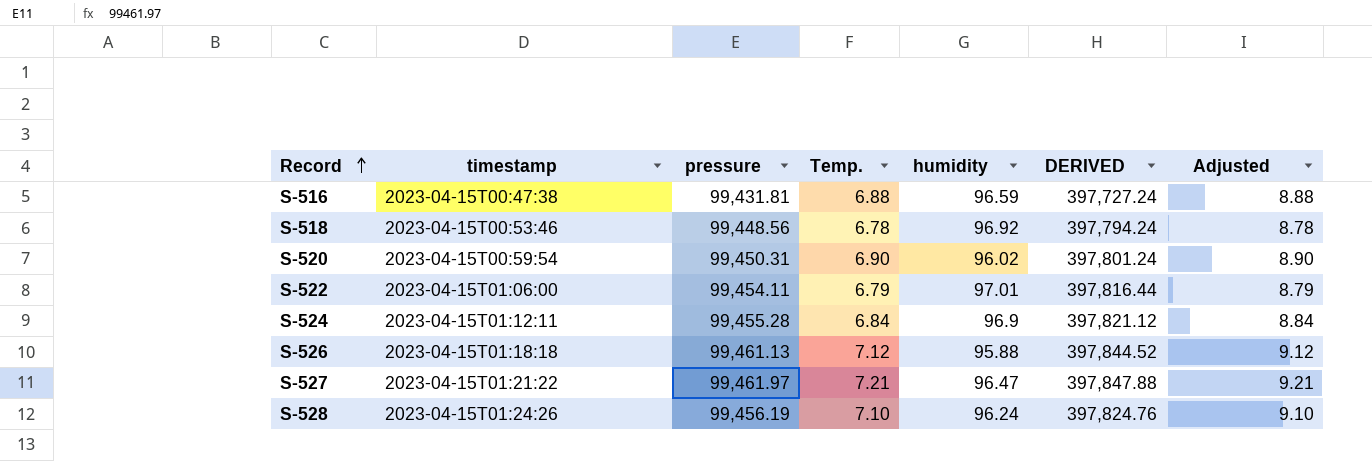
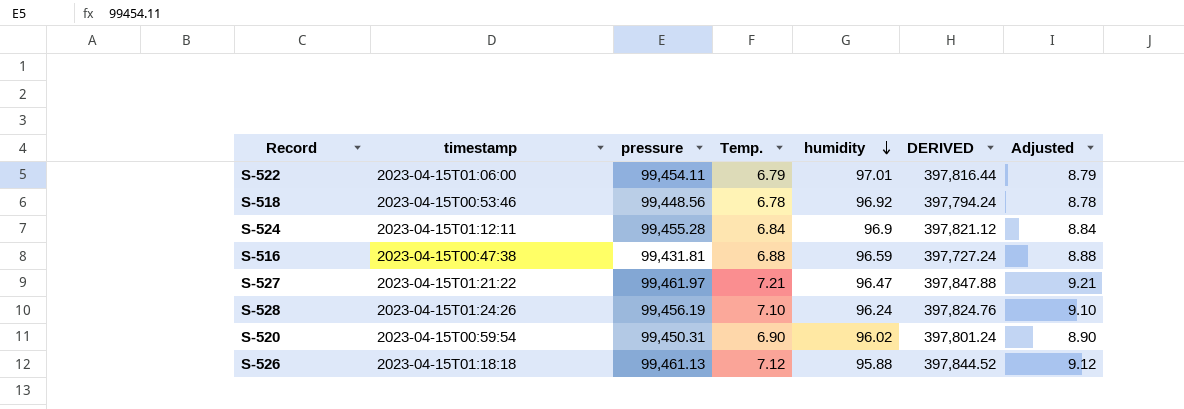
row order: Record ascending -> humidity descending

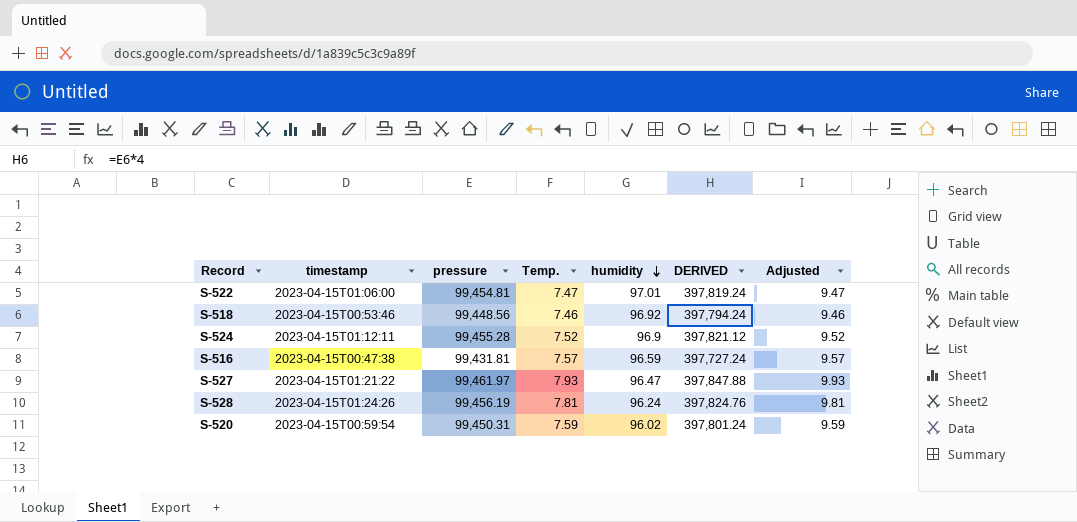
row S-526: 2023-04-15T01:18:18 | 99,461.13 | 7.12 | 95.88 | 397,844.52 | 9.12 -> none
S-522 | pressure: 99,454.11 -> 99,454.81
S-522 | Temp.: 6.79 -> 7.47
S-522 | DERIVED: 397,816.44 -> 397,819.24
S-522 | Adjusted: 8.79 -> 9.47
S-518 | Temp.: 6.78 -> 7.46
S-518 | Adjusted: 8.78 -> 9.46
S-524 | Temp.: 6.84 -> 7.52
S-524 | Adjusted: 8.84 -> 9.52
S-516 | Temp.: 6.88 -> 7.57
S-516 | Adjusted: 8.88 -> 9.57
S-527 | Temp.: 7.21 -> 7.93
S-527 | Adjusted: 9.21 -> 9.93
S-528 | Temp.: 7.10 -> 7.81
S-528 | Adjusted: 9.10 -> 9.81
S-520 | Temp.: 6.90 -> 7.59
S-520 | Adjusted: 8.90 -> 9.59

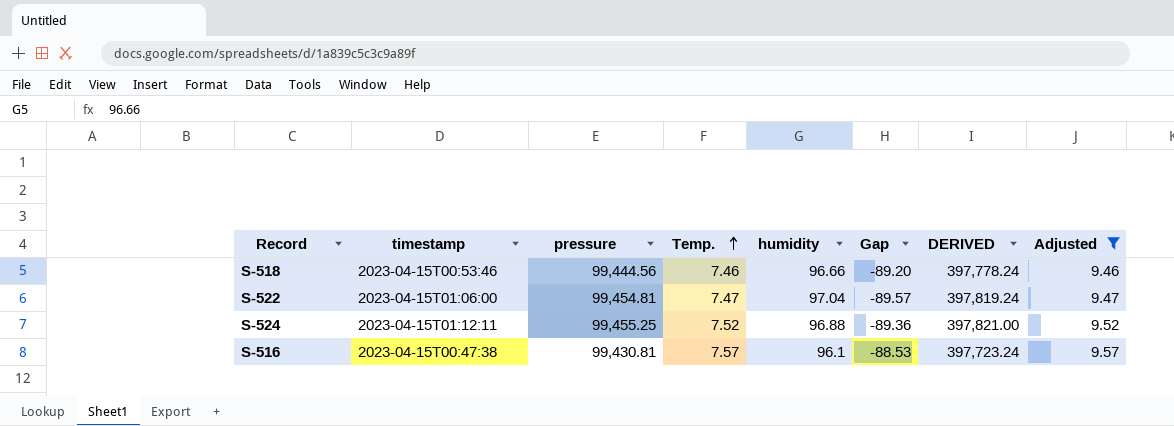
filter: none -> Adjusted <= 9.57
row order: humidity descending -> Temp. ascending
column Gap | formula: none -> [Temp.] - [humidity]
S-518 | pressure: 99,448.56 -> 99,444.56
S-518 | humidity: 96.92 -> 96.66
S-518 | DERIVED: 397,794.24 -> 397,778.24
S-522 | humidity: 97.01 -> 97.04
S-524 | pressure: 99,455.28 -> 99,455.25
S-524 | humidity: 96.9 -> 96.88
S-524 | DERIVED: 397,821.12 -> 397,821.00
S-516 | pressure: 99,431.81 -> 99,430.81
S-516 | humidity: 96.59 -> 96.1
S-516 | DERIVED: 397,727.24 -> 397,723.24

